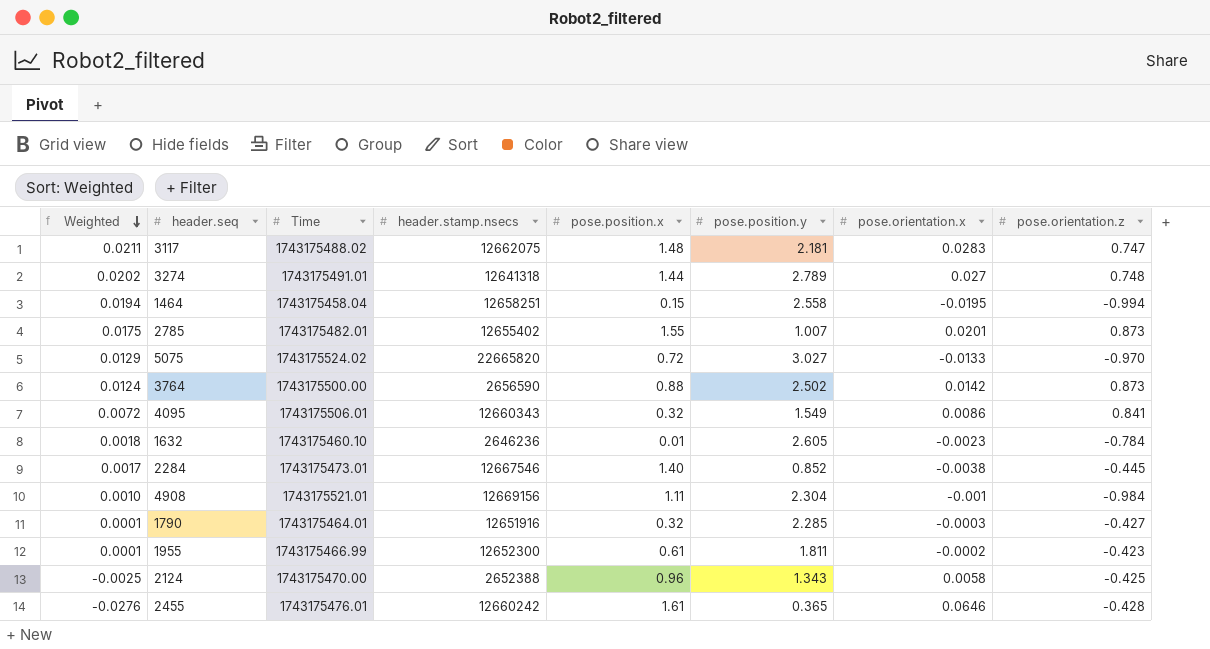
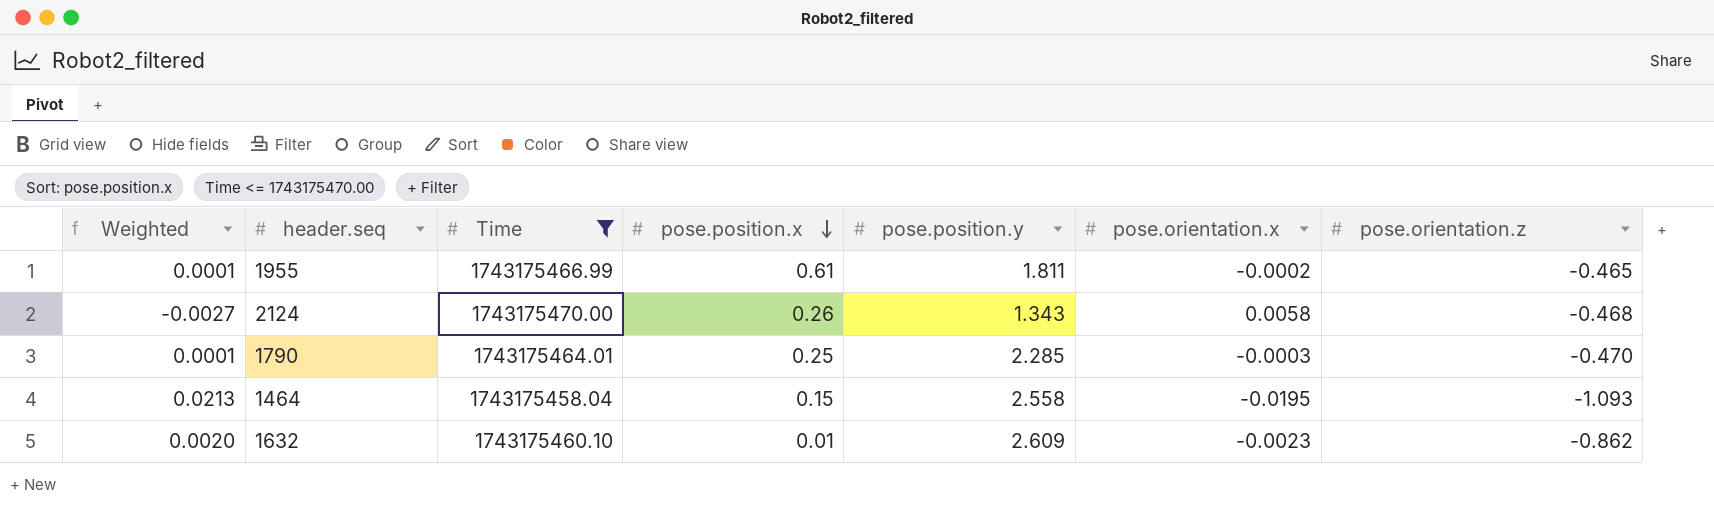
filter: none -> Time <= 1743175470.00
row order: Weighted descending -> pose.position.x descending
column header.stamp.nsecs | position: 4 -> none
1955 | pose.orientation.z: -0.423 -> -0.465
2124 | Weighted: -0.0025 -> -0.0027
2124 | pose.position.x: 0.96 -> 0.26
2124 | pose.orientation.z: -0.425 -> -0.468
1790 | pose.position.x: 0.32 -> 0.25
1790 | pose.orientation.z: -0.427 -> -0.470
1464 | Weighted: 0.0194 -> 0.0213
1464 | pose.orientation.z: -0.994 -> -1.093
1632 | Weighted: 0.0018 -> 0.0020
1632 | pose.position.y: 2.605 -> 2.609
1632 | pose.orientation.z: -0.784 -> -0.862

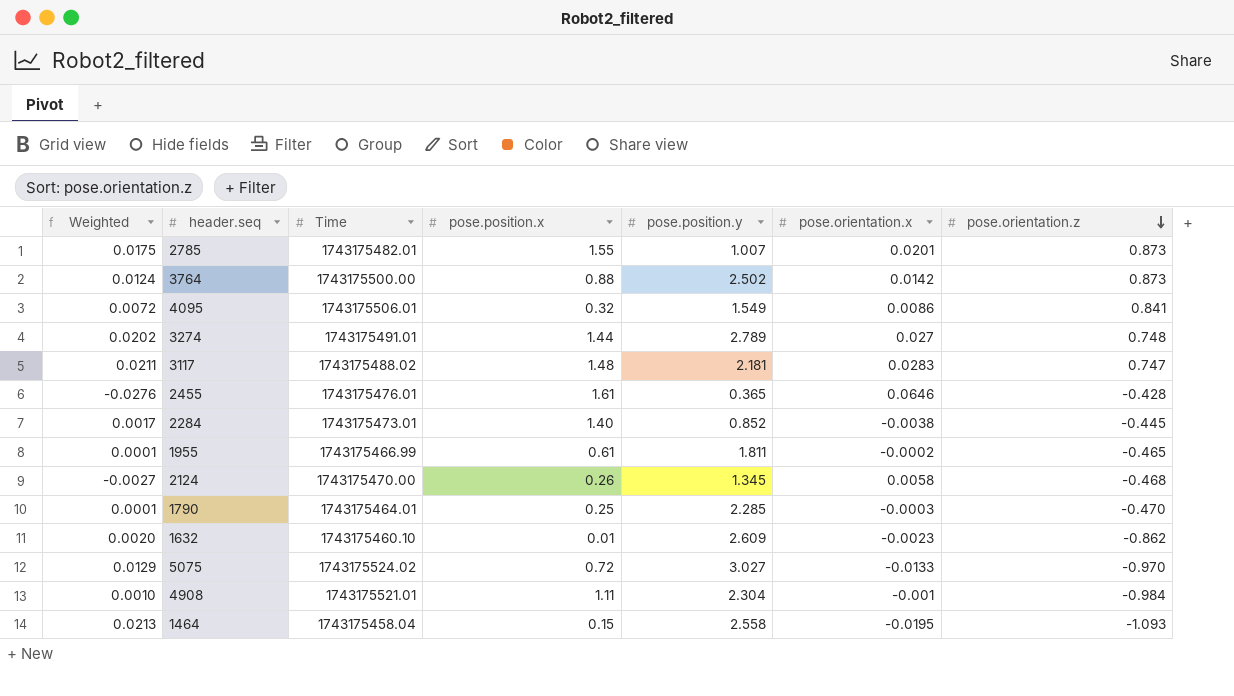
filter: Time <= 1743175470.00 -> none
row order: pose.position.x descending -> pose.orientation.z descending
2124 | pose.position.y: 1.343 -> 1.345

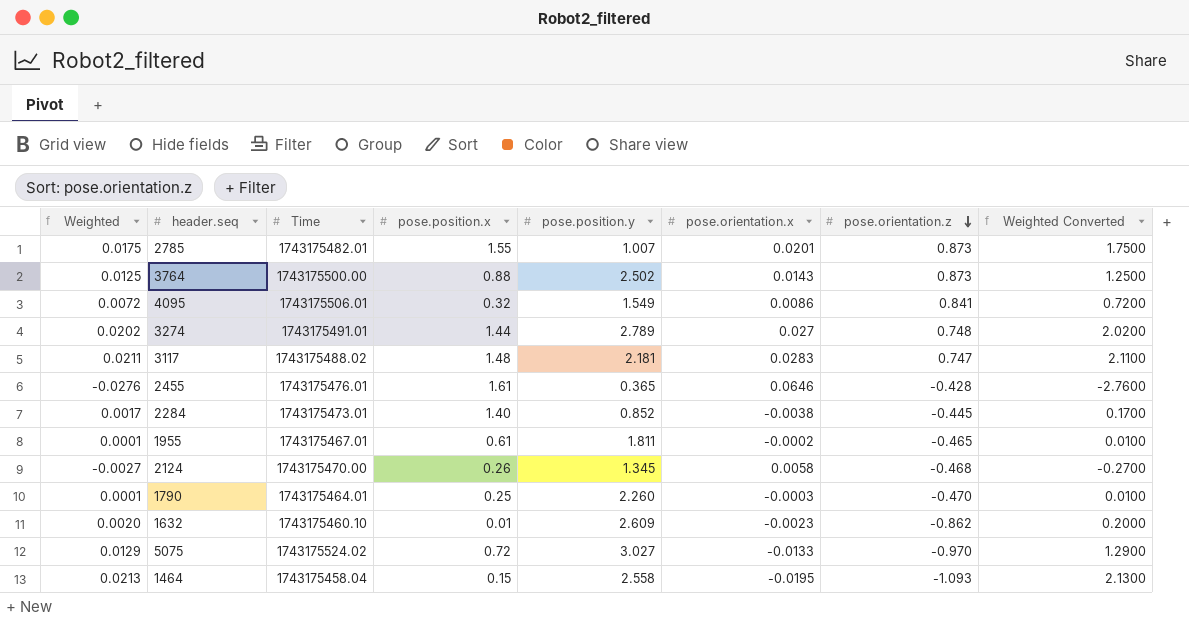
column Weighted Converted | formula: none -> [Weighted] * 100
row 4908: 0.0010 | 1743175521.01 | 1.11 | 2.304 | -0.001 | -0.984 -> none
3764 | Weighted: 0.0124 -> 0.0125
3764 | pose.orientation.x: 0.0142 -> 0.0143
1955 | Time: 1743175466.99 -> 1743175467.01
1790 | pose.position.y: 2.285 -> 2.260

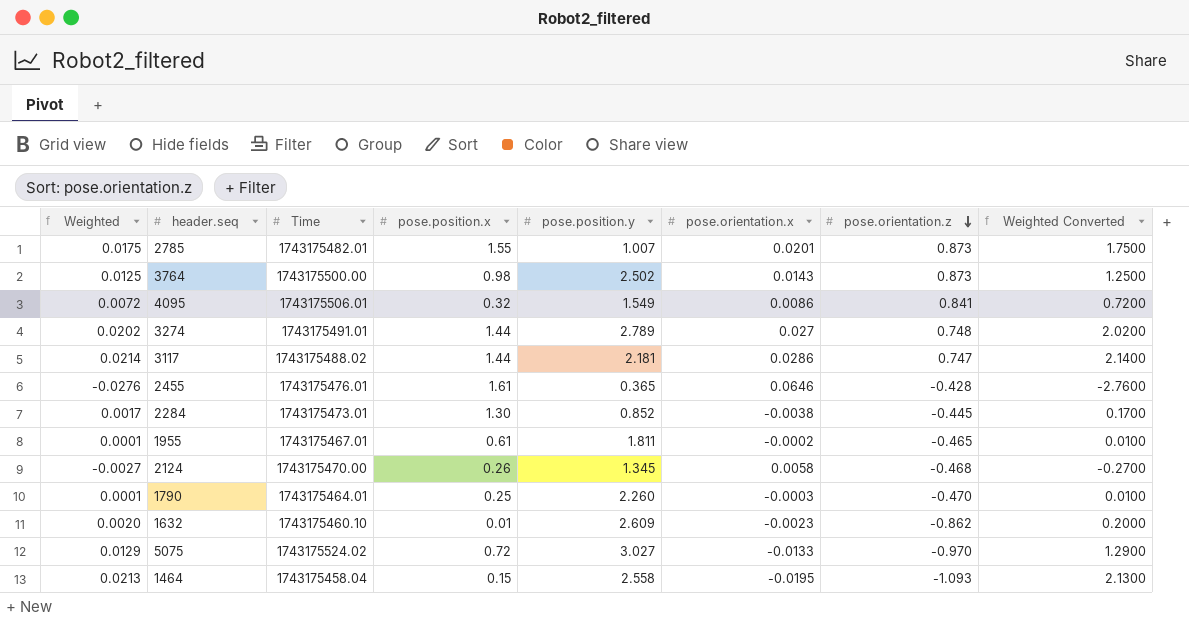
3764 | pose.position.x: 0.88 -> 0.98
3117 | Weighted: 0.0211 -> 0.0214
3117 | pose.position.x: 1.48 -> 1.44
3117 | pose.orientation.x: 0.0283 -> 0.0286
3117 | Weighted Converted: 2.1100 -> 2.1400
2284 | pose.position.x: 1.40 -> 1.30

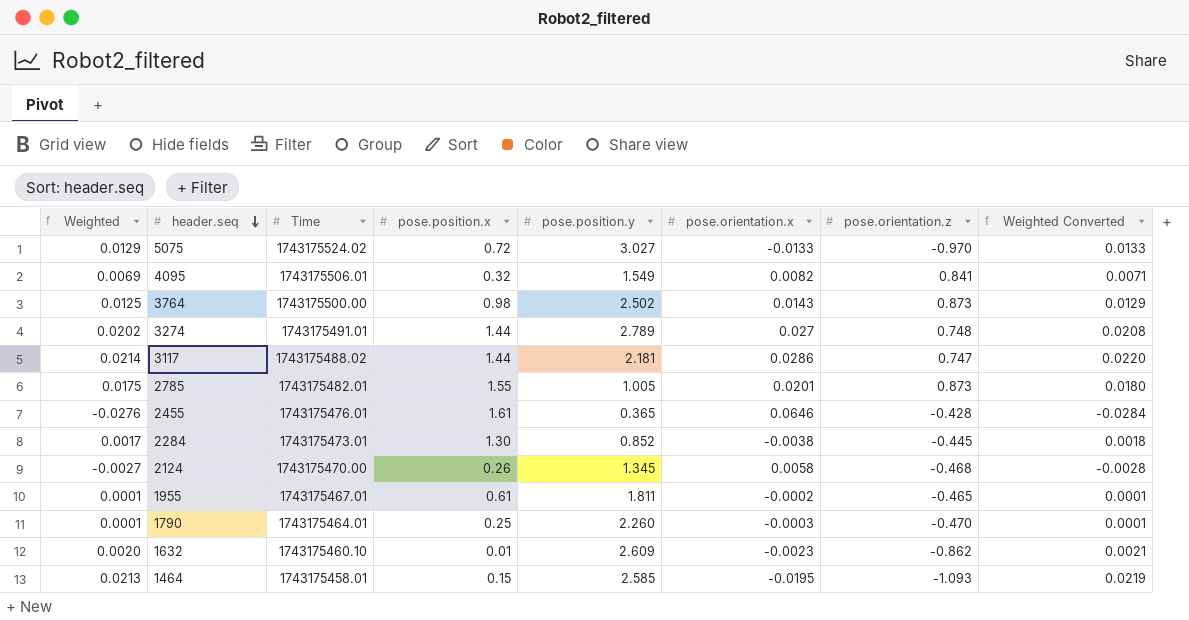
row order: pose.orientation.z descending -> header.seq descending
column Weighted Converted | formula: [Weighted] * 100 -> [Weighted] * 1.03
4095 | Weighted: 0.0072 -> 0.0069
4095 | pose.orientation.x: 0.0086 -> 0.0082
2785 | pose.position.y: 1.007 -> 1.005
1464 | Time: 1743175458.04 -> 1743175458.01
1464 | pose.position.y: 2.558 -> 2.585

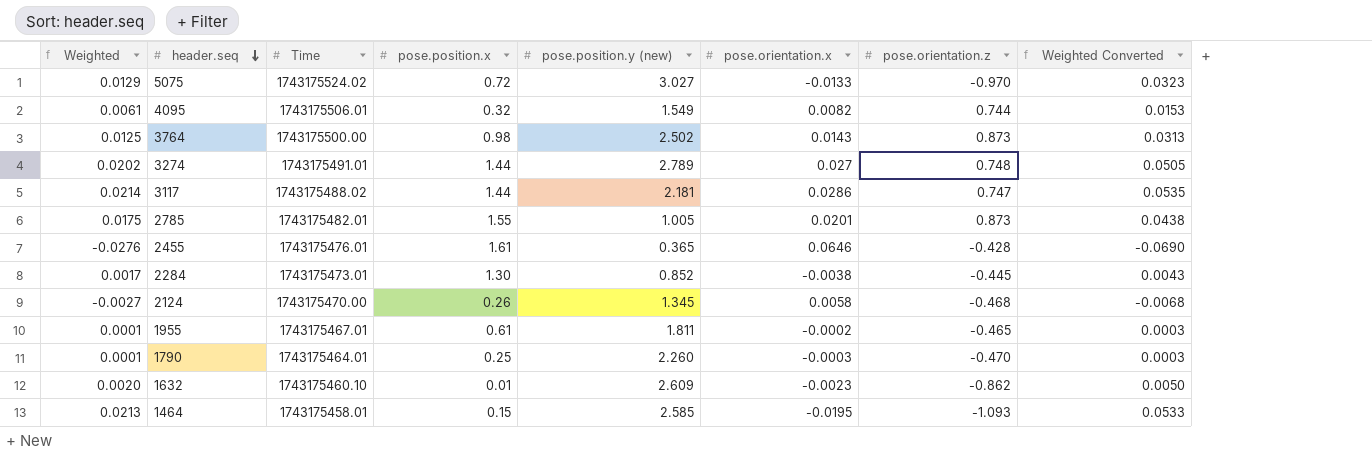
column name: pose.position.y -> pose.position.y (new)
column Weighted Converted | formula: [Weighted] * 1.03 -> [Weighted] * 2.5
4095 | Weighted: 0.0069 -> 0.0061
4095 | pose.orientation.z: 0.841 -> 0.744

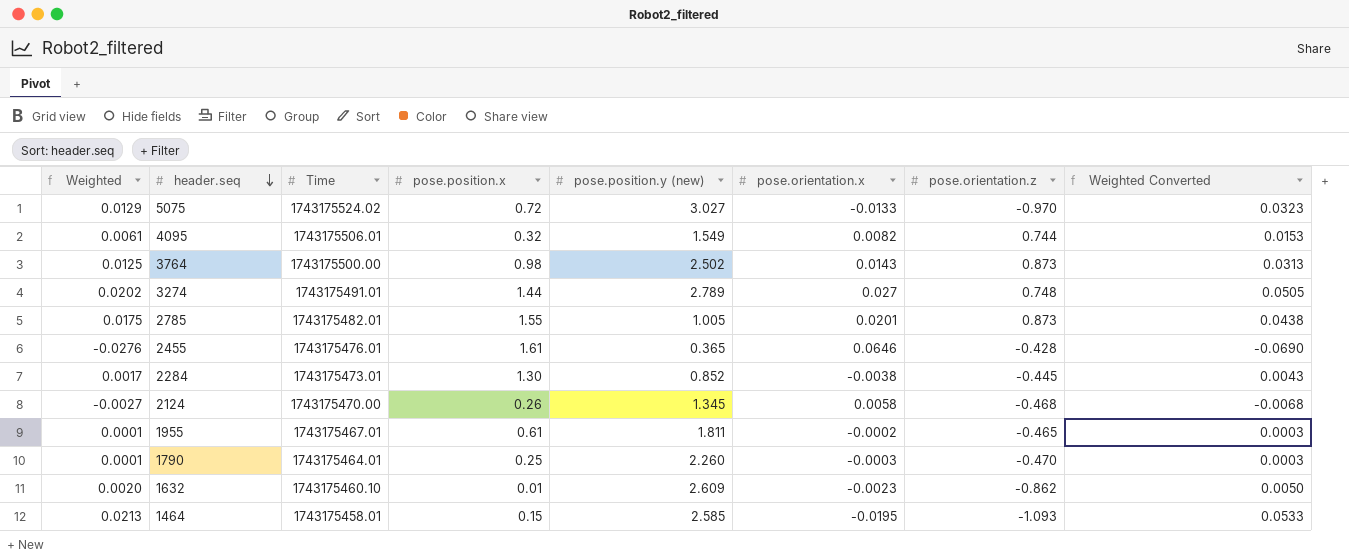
row 3117: 0.0214 | 1743175488.02 | 1.44 | 2.181 | 0.0286 | 0.747 | 0.0535 -> none

